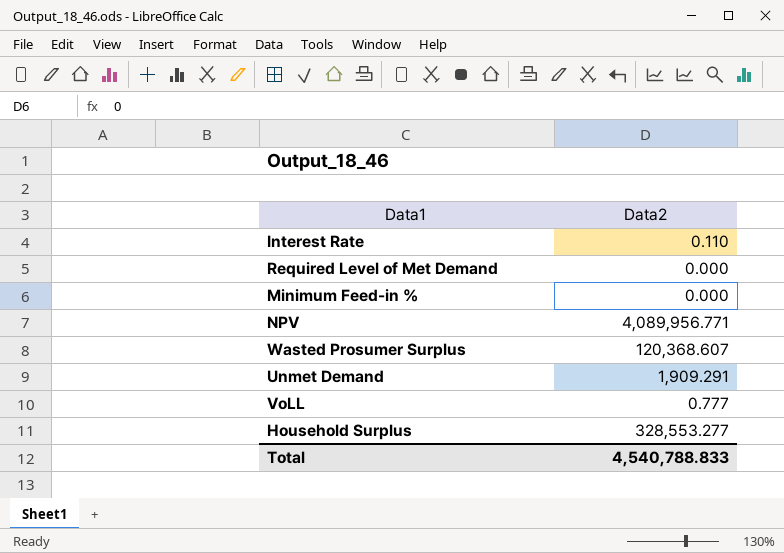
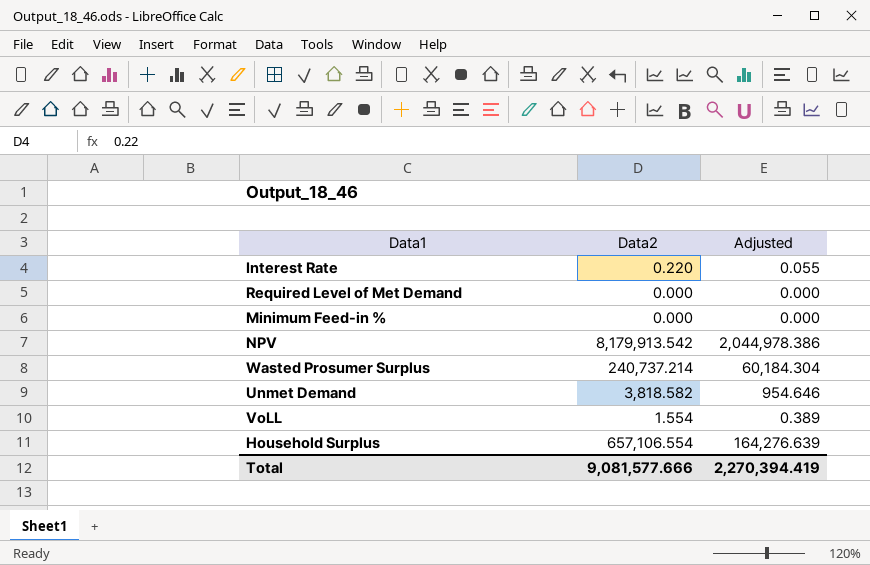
column Adjusted | formula: none -> [Data2] * 0.25
Interest Rate | Data2: 0.110 -> 0.220
NPV | Data2: 4,089,956.771 -> 8,179,913.542
Wasted Prosumer Surplus | Data2: 120,368.607 -> 240,737.214
Unmet Demand | Data2: 1,909.291 -> 3,818.582
VoLL | Data2: 0.777 -> 1.554
Household Surplus | Data2: 328,553.277 -> 657,106.554
Total | Data2: 4,540,788.833 -> 9,081,577.666

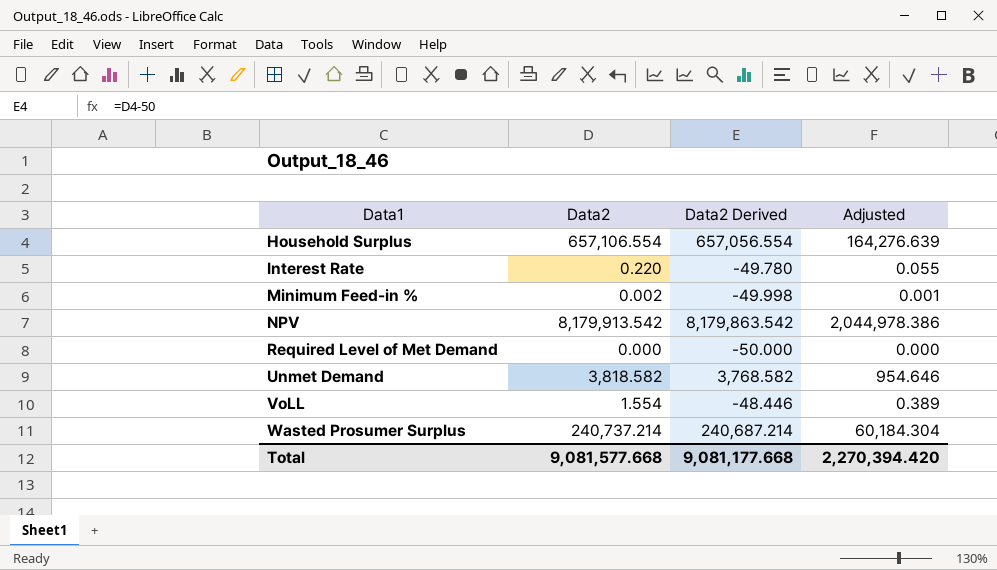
row order: none -> Data1 ascending
column Data2 Derived | formula: none -> [Data2] - 50
Minimum Feed-in % | Data2: 0.000 -> 0.002
Minimum Feed-in % | Adjusted: 0.000 -> 0.001
Total | Data2: 9,081,577.666 -> 9,081,577.668
Total | Adjusted: 2,270,394.419 -> 2,270,394.420

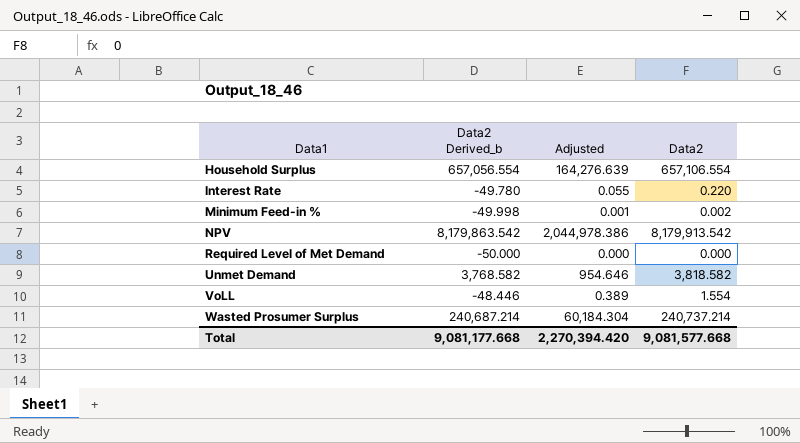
column name: Data2 Derived -> Data2 Derived_b
column Data2 | position: 2 -> 4

